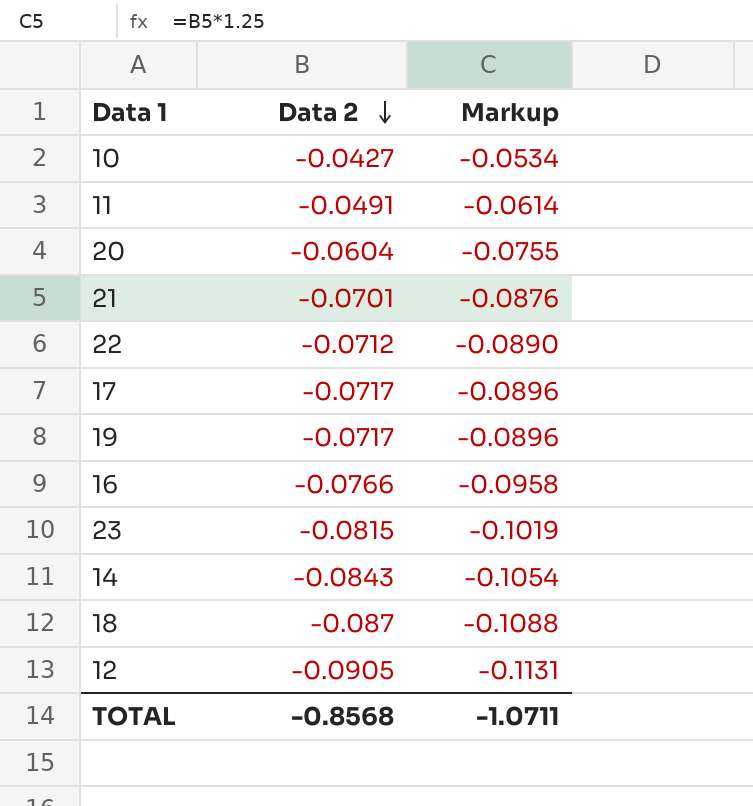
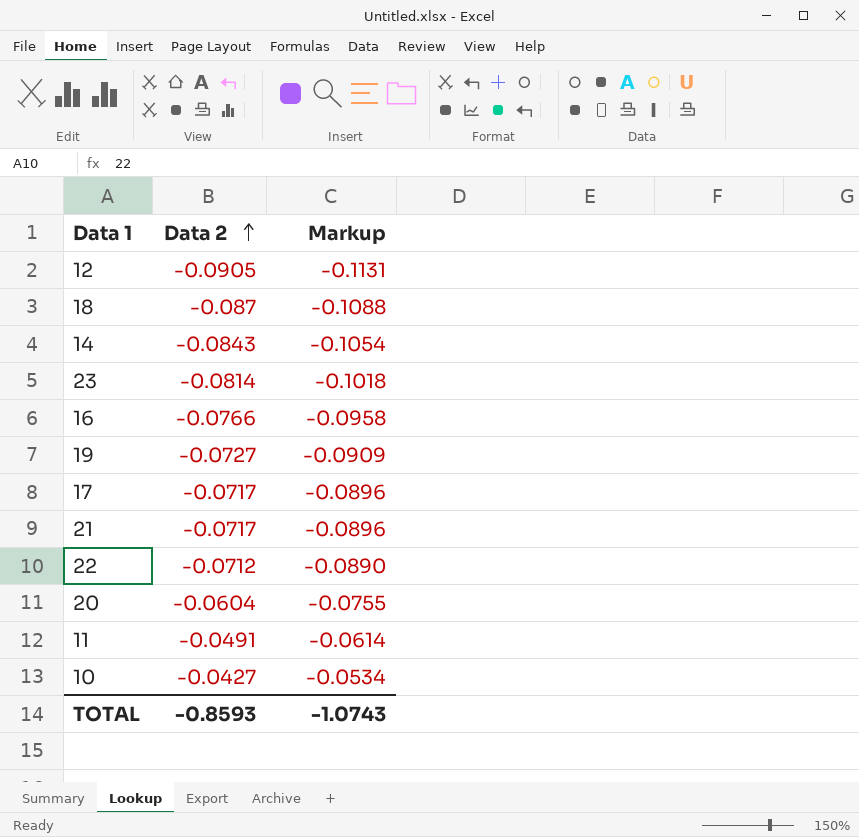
row order: Data 2 descending -> Data 2 ascending
23 | Data 2: -0.0815 -> -0.0814
23 | Markup: -0.1019 -> -0.1018
19 | Data 2: -0.0717 -> -0.0727
19 | Markup: -0.0896 -> -0.0909
21 | Data 2: -0.0701 -> -0.0717
21 | Markup: -0.0876 -> -0.0896
TOTAL | Data 2: -0.8568 -> -0.8593
TOTAL | Markup: -1.0711 -> -1.0743

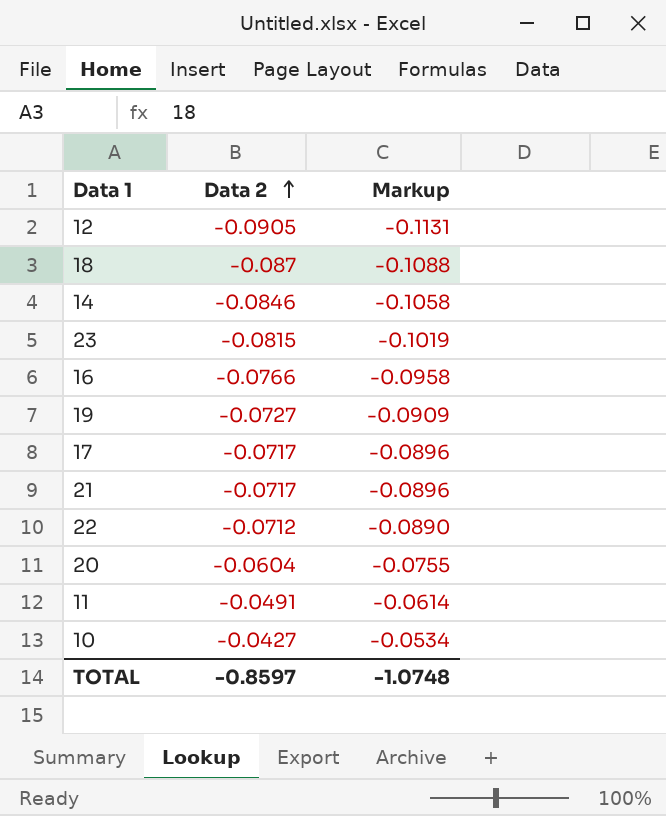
14 | Data 2: -0.0843 -> -0.0846
14 | Markup: -0.1054 -> -0.1058
23 | Data 2: -0.0814 -> -0.0815
23 | Markup: -0.1018 -> -0.1019
TOTAL | Data 2: -0.8593 -> -0.8597
TOTAL | Markup: -1.0743 -> -1.0748

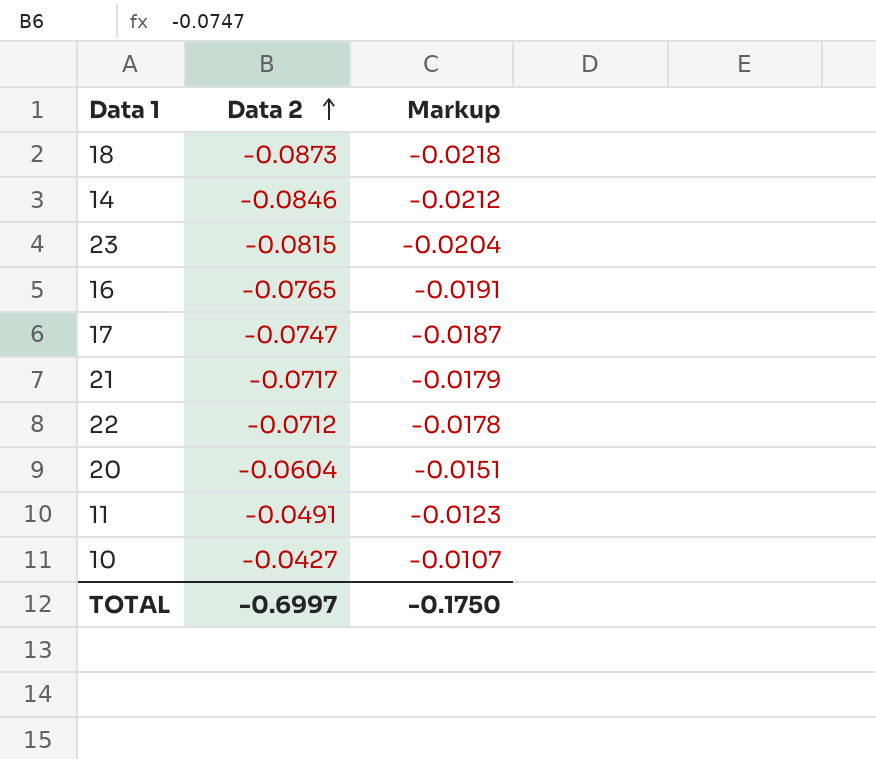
column Markup | formula: [Data 2] * 1.25 -> [Data 2] * 0.25
row 12: -0.0905 | -0.1131 -> none
row 19: -0.0727 | -0.0909 -> none
18 | Data 2: -0.087 -> -0.0873
16 | Data 2: -0.0766 -> -0.0765
17 | Data 2: -0.0717 -> -0.0747
TOTAL | Data 2: -0.8597 -> -0.6997
TOTAL | Markup: -1.0748 -> -0.1750

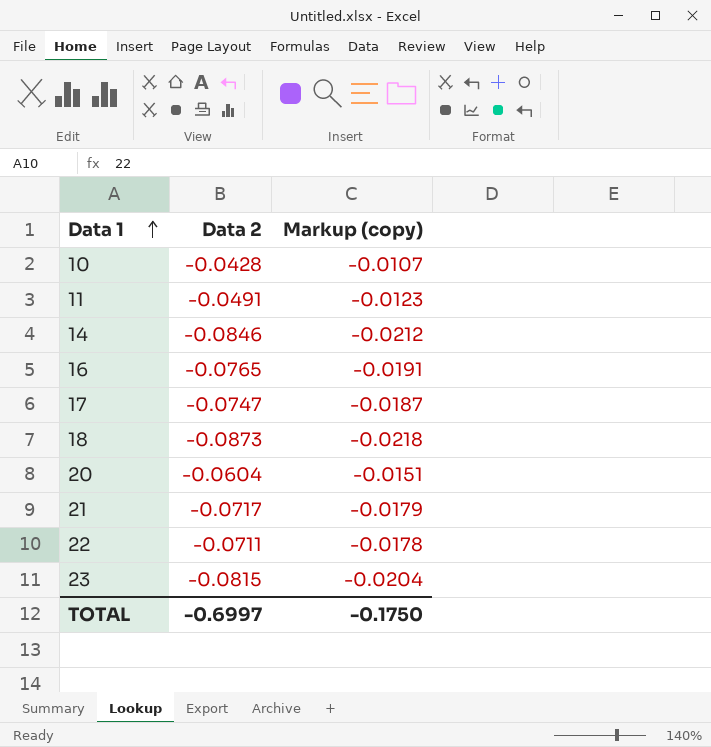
row order: Data 2 ascending -> Data 1 ascending
column name: Markup -> Markup (copy)
10 | Data 2: -0.0427 -> -0.0428
22 | Data 2: -0.0712 -> -0.0711

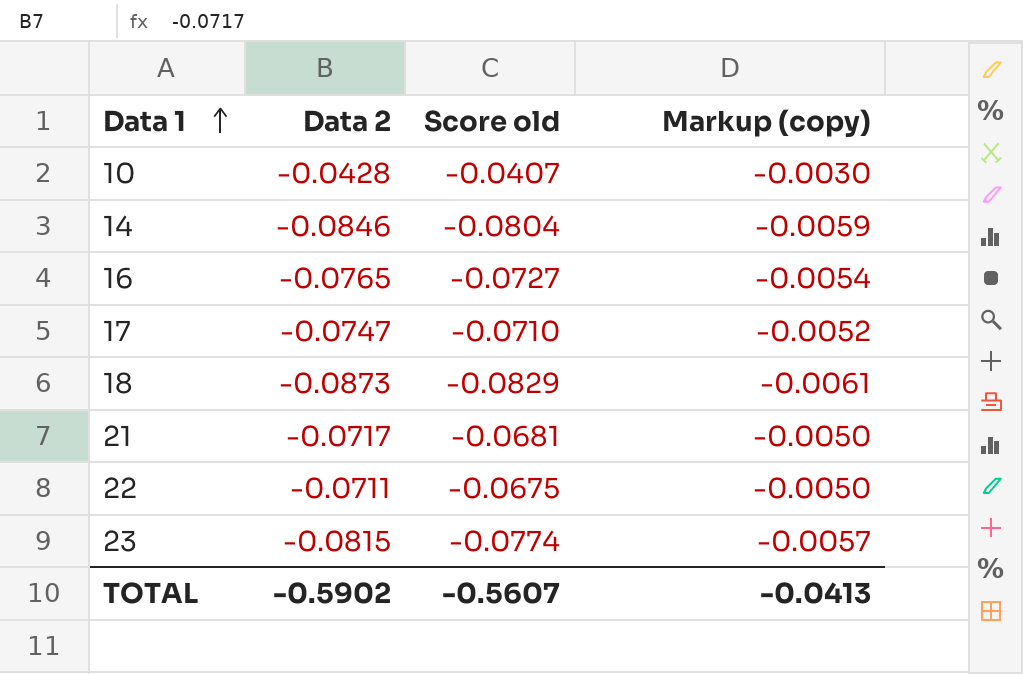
column Score old | formula: none -> [Data 2] * 0.95
column Markup (copy) | formula: [Data 2] * 0.25 -> [Data 2] * 0.07
row 11: -0.0491 | -0.0123 -> none
row 20: -0.0604 | -0.0151 -> none
TOTAL | Data 2: -0.6997 -> -0.5902
TOTAL | Markup (copy): -0.1750 -> -0.0413

